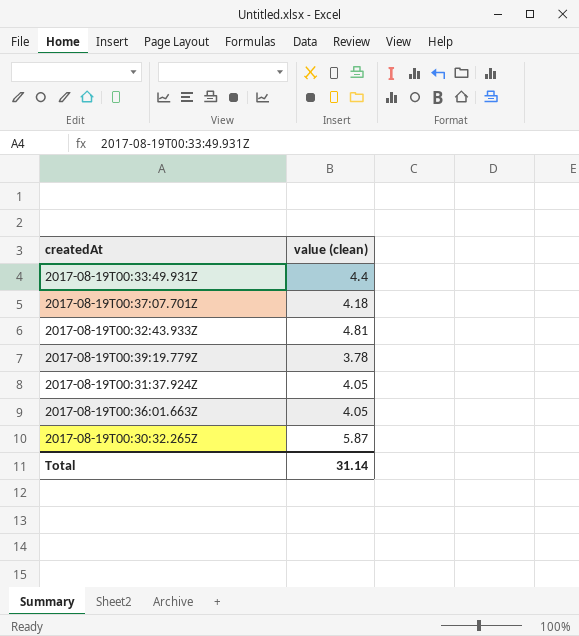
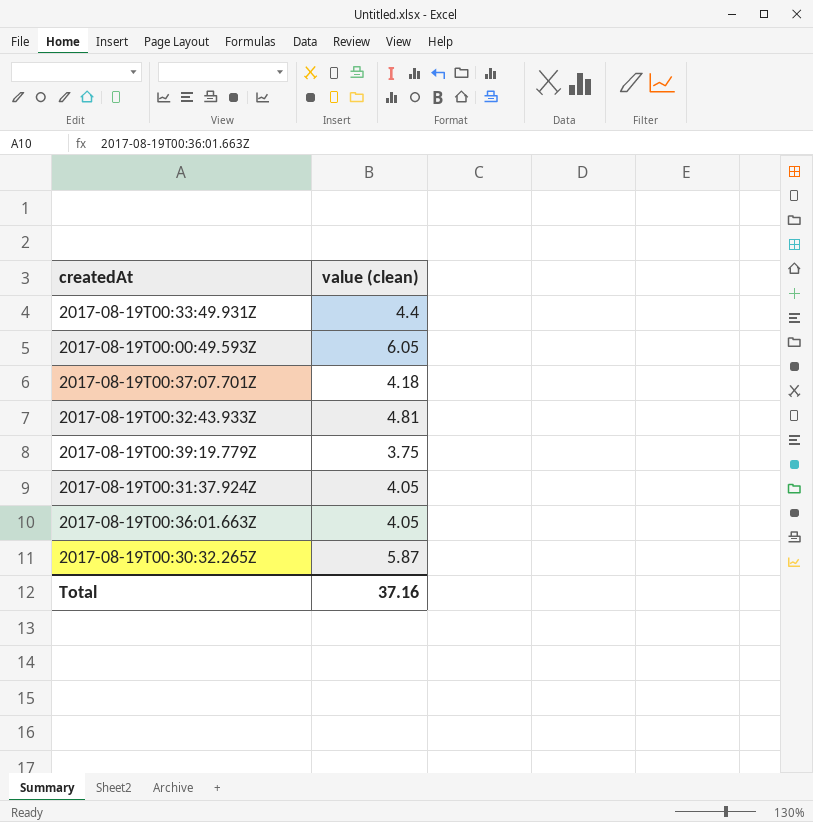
row 2017-08-19T00:00:49.593Z: none -> 6.05
2017-08-19T00:39:19.779Z | value (clean): 3.78 -> 3.75
Total | value (clean): 31.14 -> 37.16

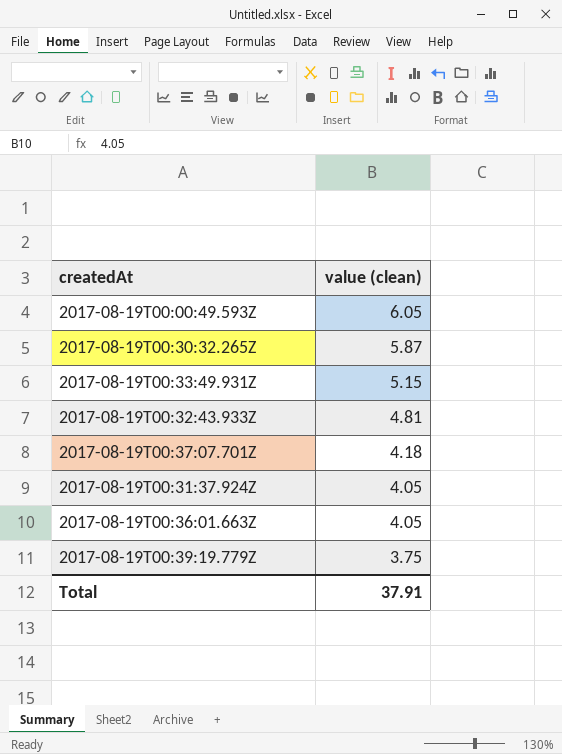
row order: none -> value (clean) descending
2017-08-19T00:33:49.931Z | value (clean): 4.4 -> 5.15
Total | value (clean): 37.16 -> 37.91

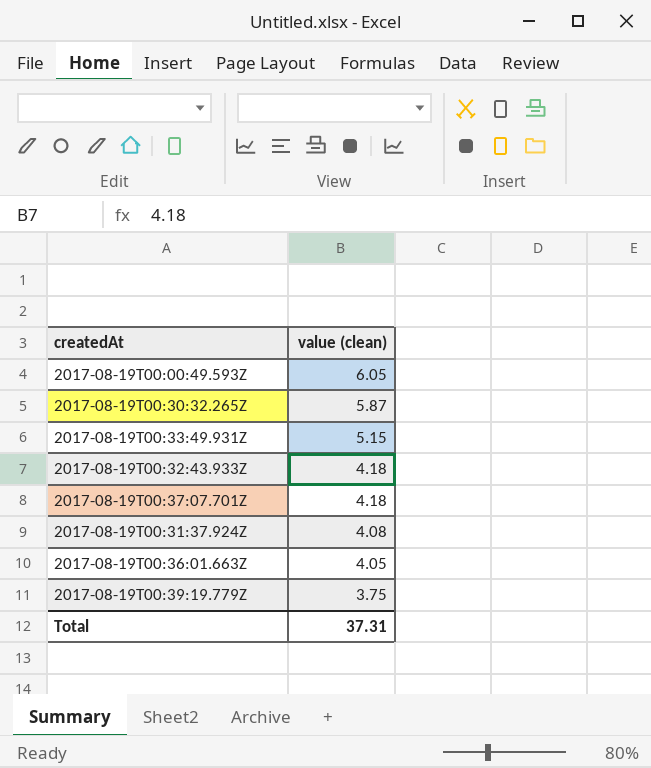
2017-08-19T00:32:43.933Z | value (clean): 4.81 -> 4.18
2017-08-19T00:31:37.924Z | value (clean): 4.05 -> 4.08
Total | value (clean): 37.91 -> 37.31

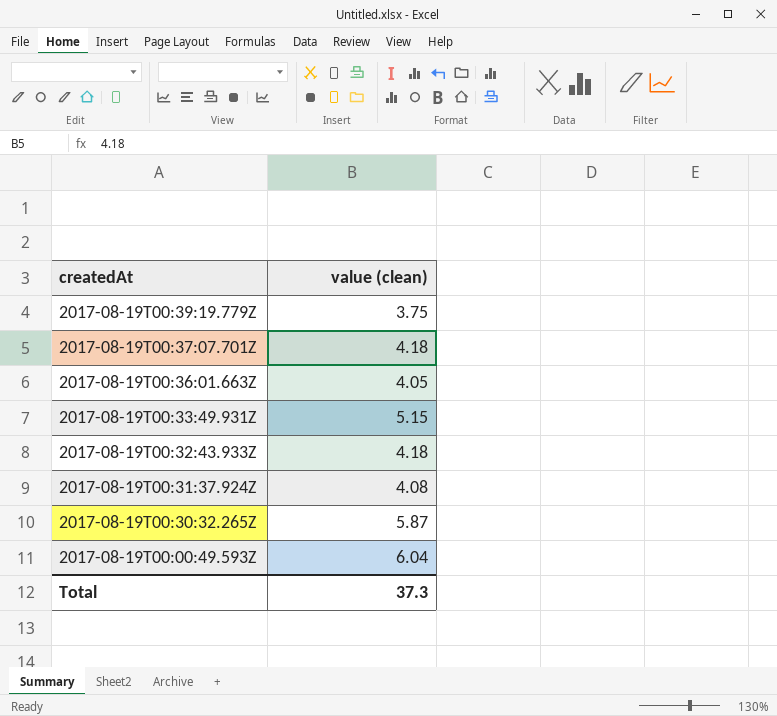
row order: value (clean) descending -> createdAt descending
2017-08-19T00:00:49.593Z | value (clean): 6.05 -> 6.04
Total | value (clean): 37.31 -> 37.3

